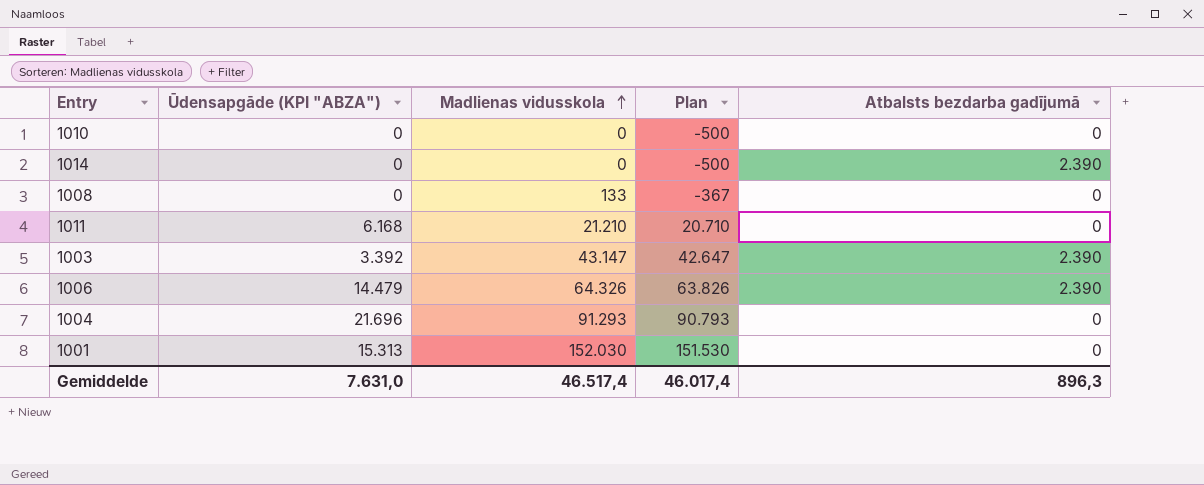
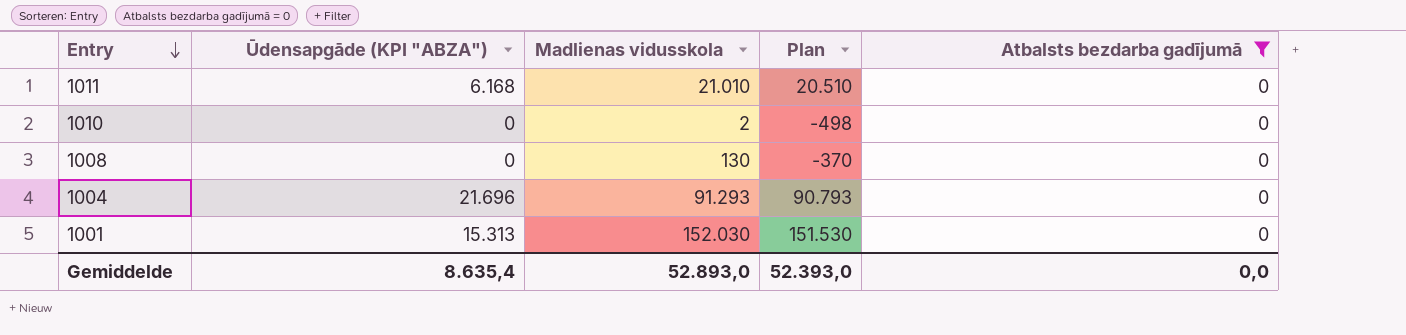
filter: none -> Atbalsts bezdarba gadījumā = 0
row order: Madlienas vidusskola ascending -> Entry descending
1011 | Madlienas vidusskola: 21.210 -> 21.010
1011 | Plan: 20.710 -> 20.510
1010 | Madlienas vidusskola: 0 -> 2
1010 | Plan: -500 -> -498
1008 | Madlienas vidusskola: 133 -> 130
1008 | Plan: -367 -> -370
Gemiddelde | Ūdensapgāde (KPI "ABZA"): 7.631,0 -> 8.635,4
Gemiddelde | Madlienas vidusskola: 46.517,4 -> 52.893,0
Gemiddelde | Plan: 46.017,4 -> 52.393,0
Gemiddelde | Atbalsts bezdarba gadījumā: 896,3 -> 0,0

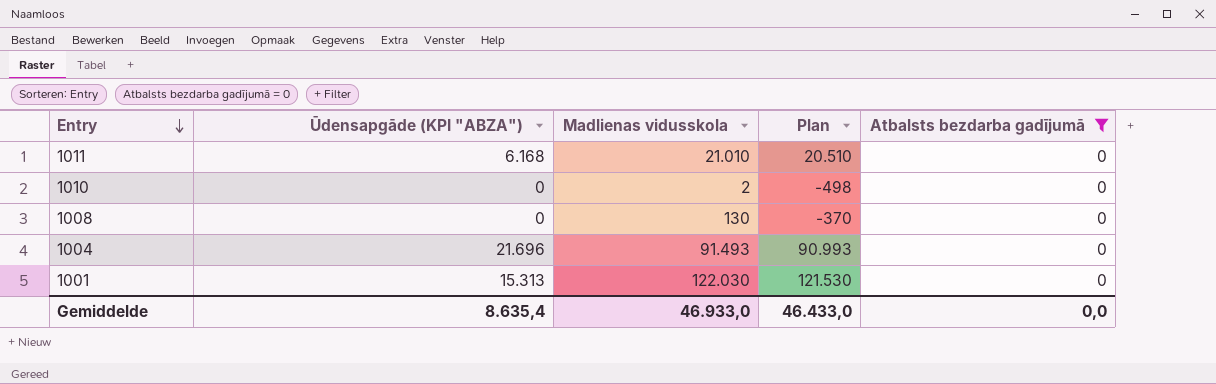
1004 | Madlienas vidusskola: 91.293 -> 91.493
1004 | Plan: 90.793 -> 90.993
1001 | Madlienas vidusskola: 152.030 -> 122.030
1001 | Plan: 151.530 -> 121.530
Gemiddelde | Madlienas vidusskola: 52.893,0 -> 46.933,0
Gemiddelde | Plan: 52.393,0 -> 46.433,0

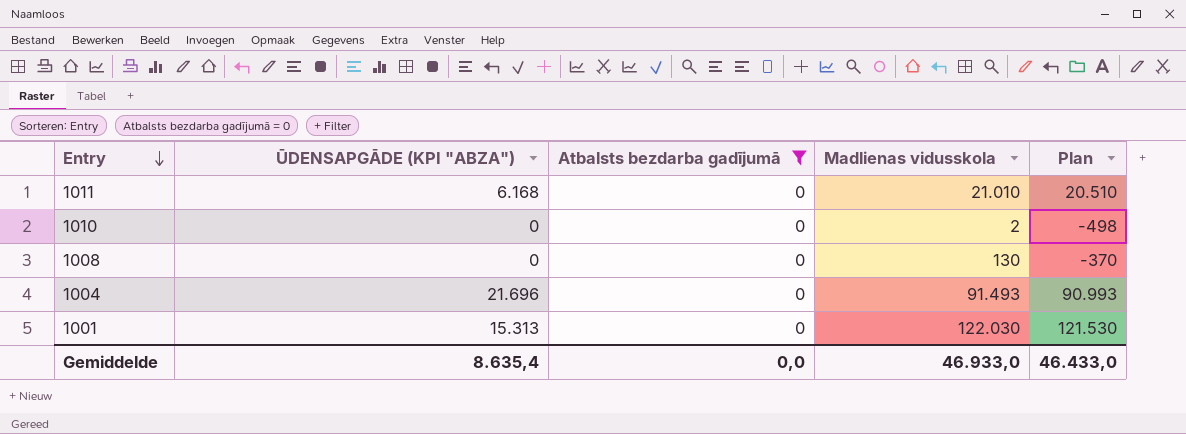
column name: Ūdensapgāde (KPI "ABZA") -> ŪDENSAPGĀDE (KPI "ABZA")
column Atbalsts bezdarba gadījumā | position: 5 -> 3

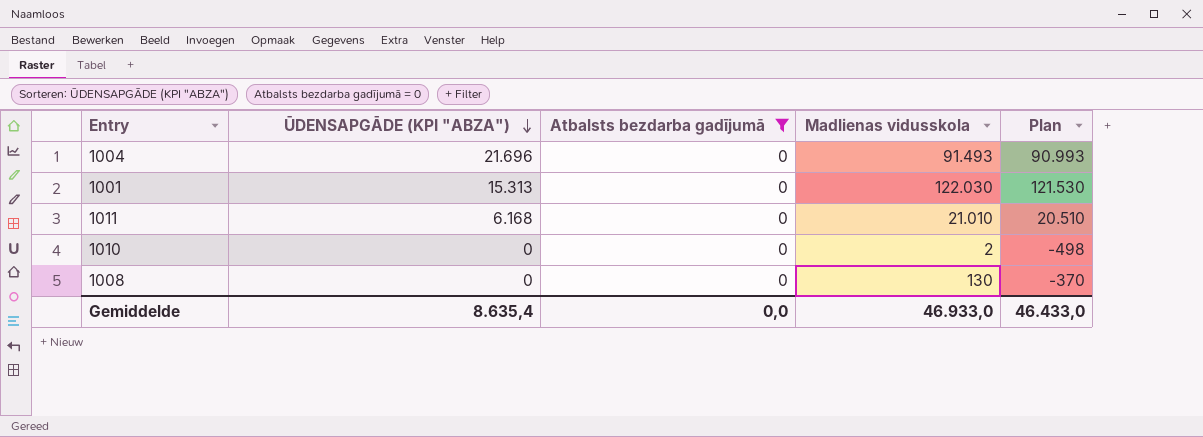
row order: Entry descending -> ŪDENSAPGĀDE (KPI "ABZA") descending

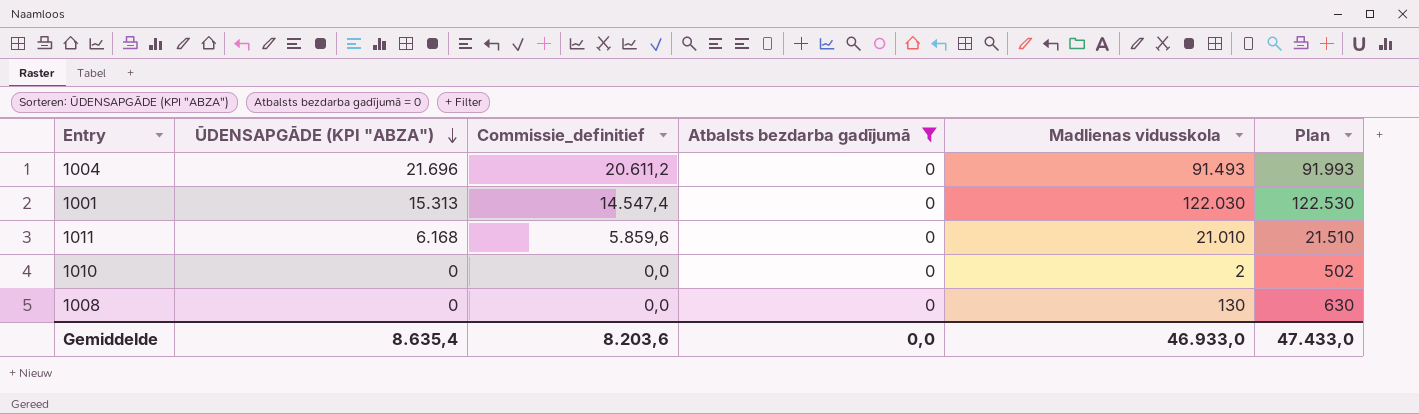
column Commissie_definitief | formula: none -> [ŪDENSAPGĀDE (KPI "ABZA")] * 0,95
column Plan | formula: [Madlienas vidusskola] - 500 -> [Madlienas vidusskola] + 500
Gemiddelde | Plan: 46.433,0 -> 47.433,0

